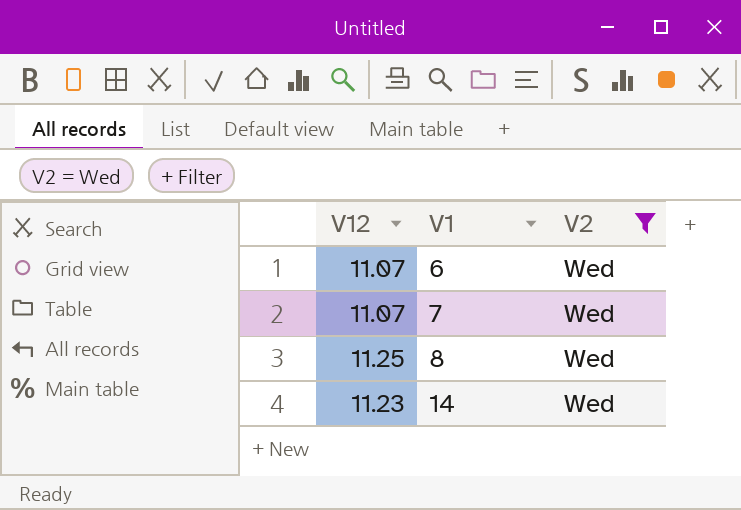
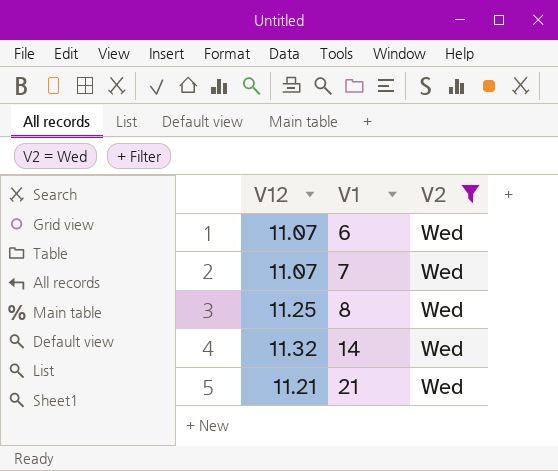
14 | V12: 11.23 -> 11.32
row 21: none -> 11.21 | Wed

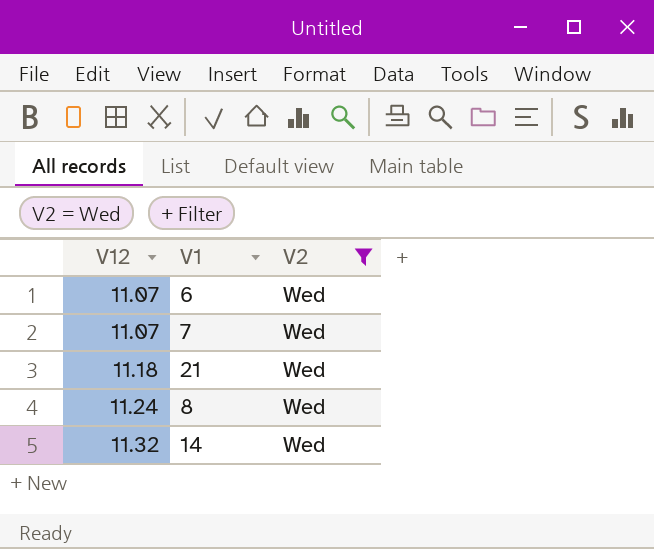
row order: V1 ascending -> V12 ascending
21 | V12: 11.21 -> 11.18
8 | V12: 11.25 -> 11.24

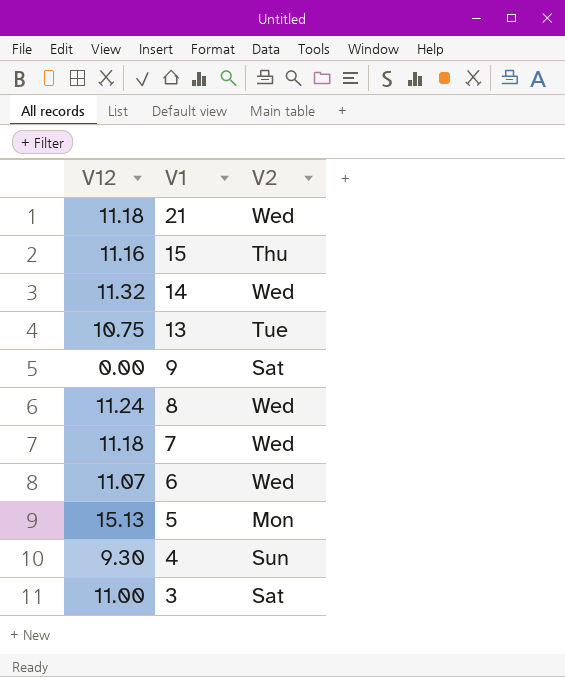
filter: V2 = Wed -> none
row order: V12 ascending -> V1 descending
7 | V12: 11.07 -> 11.18

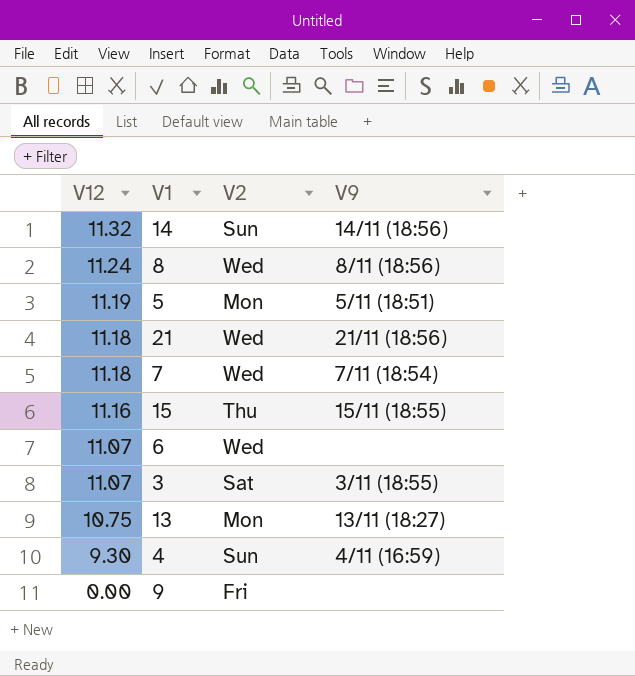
row order: V1 descending -> V12 descending
column V9 | position: none -> 4
14 | V2: Wed -> Sun
5 | V12: 15.13 -> 11.19
3 | V12: 11.00 -> 11.07
13 | V2: Tue -> Mon
9 | V2: Sat -> Fri

